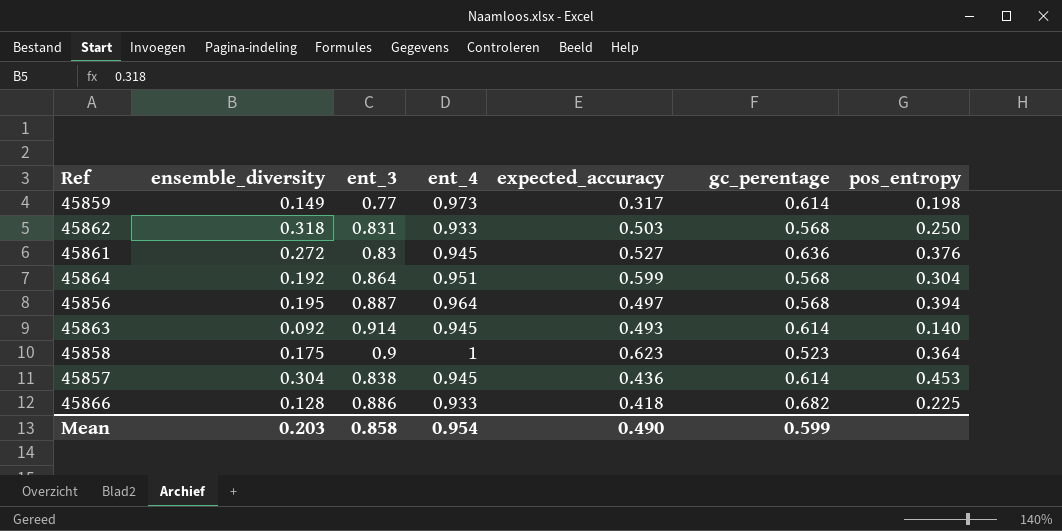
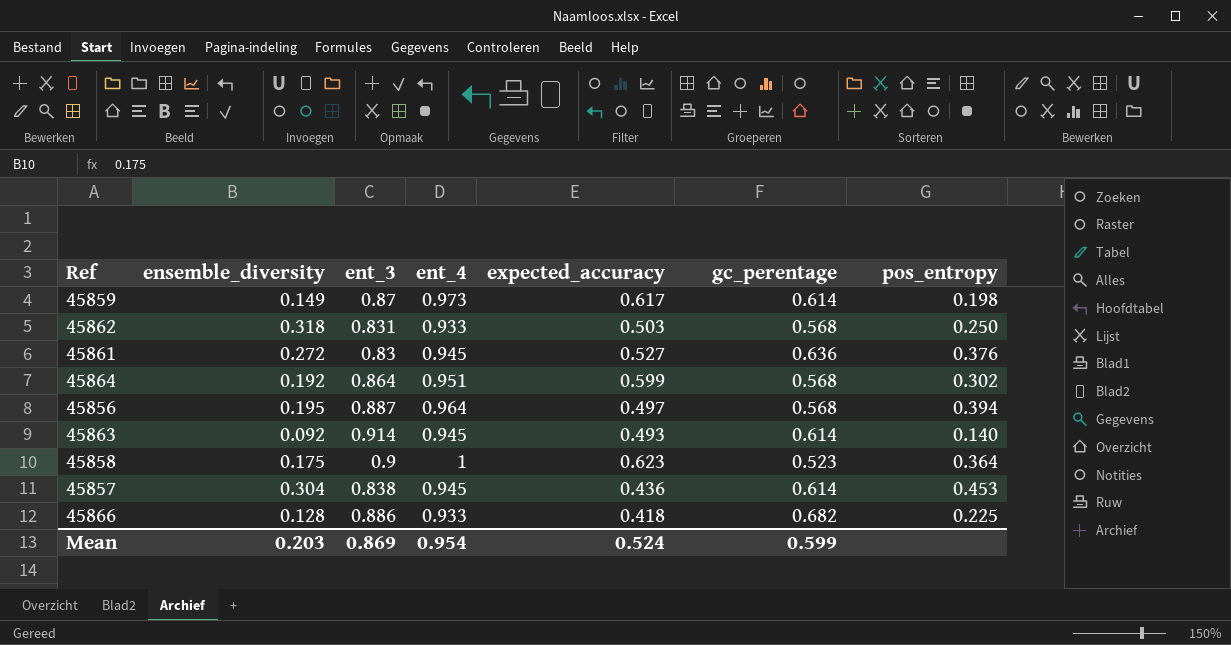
45859 | ent_3: 0.77 -> 0.87
45859 | expected_accuracy: 0.317 -> 0.617
45864 | pos_entropy: 0.304 -> 0.302
Mean | ent_3: 0.858 -> 0.869
Mean | expected_accuracy: 0.490 -> 0.524

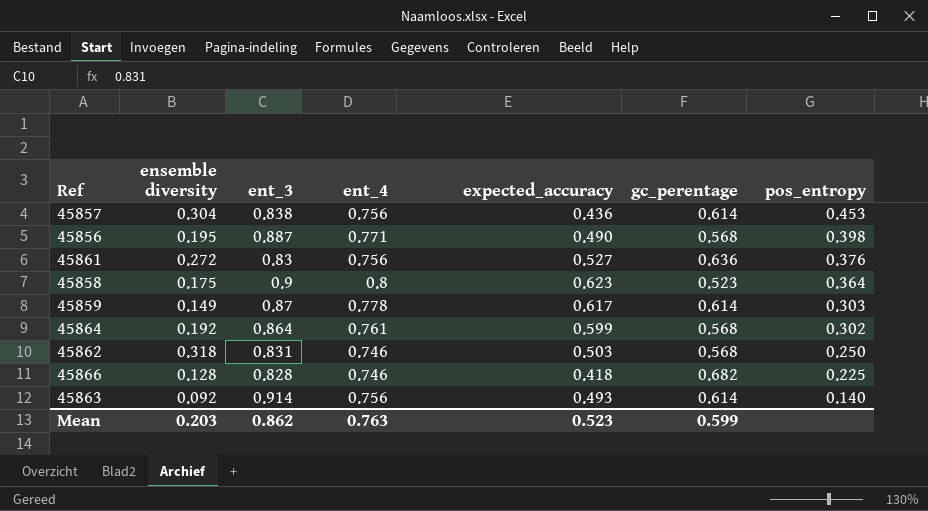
row order: none -> pos_entropy descending
column name: ensemble_diversity -> ensemble diversity
45857 | ent_4: 0.945 -> 0.756
45856 | ent_4: 0.964 -> 0.771
45856 | expected_accuracy: 0.497 -> 0.490
45856 | pos_entropy: 0.394 -> 0.398
45861 | ent_4: 0.945 -> 0.756
45858 | ent_4: 1 -> 0.8
45859 | ent_4: 0.973 -> 0.778
45859 | pos_entropy: 0.198 -> 0.303
45864 | ent_4: 0.951 -> 0.761
45862 | ent_4: 0.933 -> 0.746
45866 | ent_3: 0.886 -> 0.828
45866 | ent_4: 0.933 -> 0.746
45863 | ent_4: 0.945 -> 0.756
Mean | ent_3: 0.869 -> 0.862
Mean | ent_4: 0.954 -> 0.763
Mean | expected_accuracy: 0.524 -> 0.523

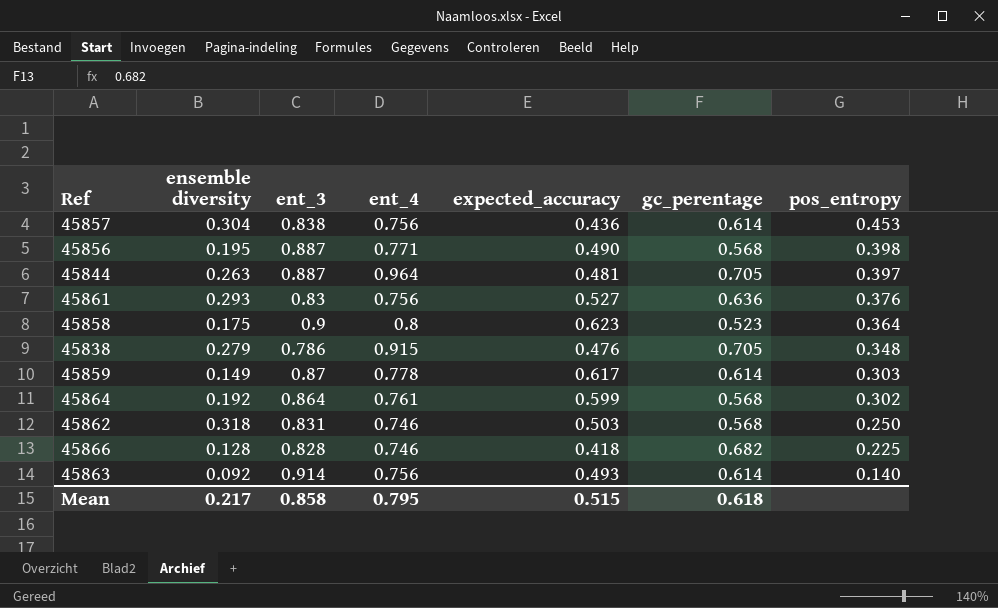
row 45844: none -> 0.263 | 0.887 | 0.964 | 0.481 | 0.705 | 0.397
45861 | ensemble diversity: 0.272 -> 0.293
row 45838: none -> 0.279 | 0.786 | 0.915 | 0.476 | 0.705 | 0.348
Mean | ensemble diversity: 0.203 -> 0.217
Mean | ent_3: 0.862 -> 0.858
Mean | ent_4: 0.763 -> 0.795
Mean | expected_accuracy: 0.523 -> 0.515
Mean | gc_perentage: 0.599 -> 0.618

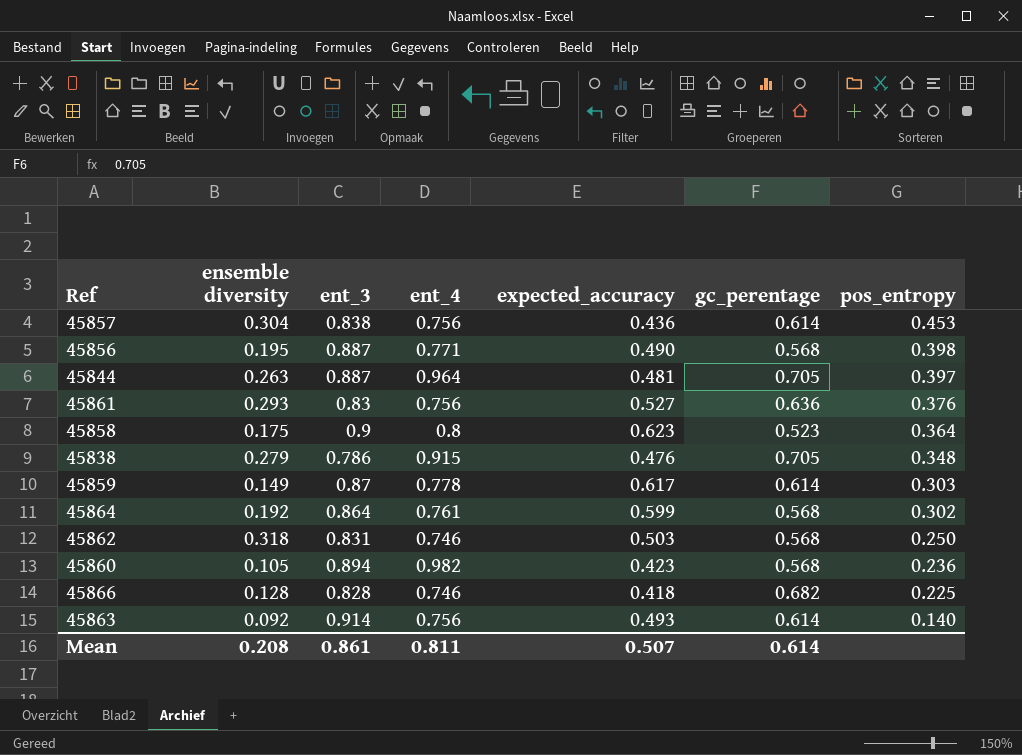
row 45860: none -> 0.105 | 0.894 | 0.982 | 0.423 | 0.568 | 0.236
Mean | ensemble diversity: 0.217 -> 0.208
Mean | ent_3: 0.858 -> 0.861
Mean | ent_4: 0.795 -> 0.811
Mean | expected_accuracy: 0.515 -> 0.507
Mean | gc_perentage: 0.618 -> 0.614

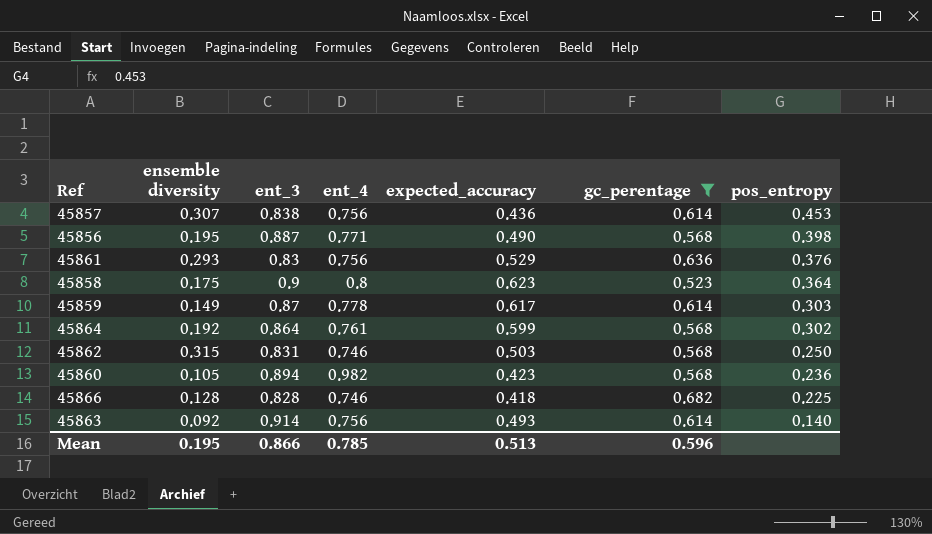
filter: none -> gc_perentage != 0.705
45857 | ensemble diversity: 0.304 -> 0.307
45861 | expected_accuracy: 0.527 -> 0.529
45862 | ensemble diversity: 0.318 -> 0.315
Mean | ensemble diversity: 0.208 -> 0.195
Mean | ent_3: 0.861 -> 0.866
Mean | ent_4: 0.811 -> 0.785
Mean | expected_accuracy: 0.507 -> 0.513
Mean | gc_perentage: 0.614 -> 0.596

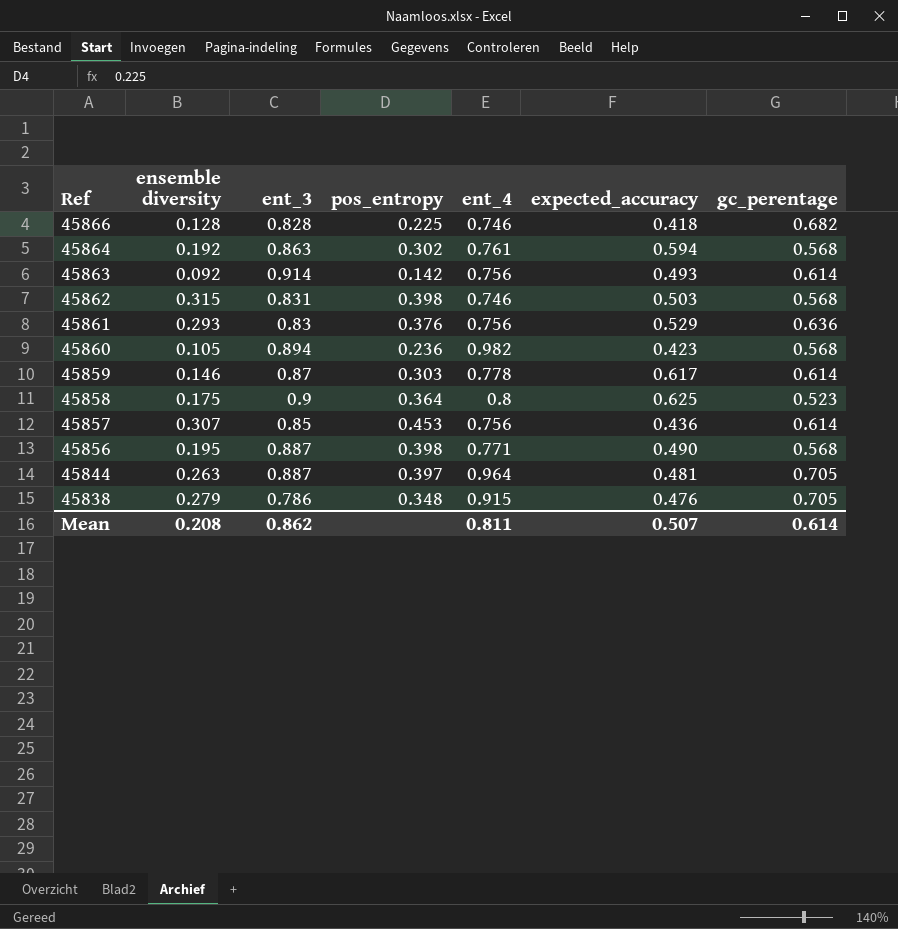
filter: gc_perentage != 0.705 -> none
row order: pos_entropy descending -> Ref descending
column pos_entropy | position: 7 -> 4
45864 | ent_3: 0.864 -> 0.863
45864 | expected_accuracy: 0.599 -> 0.594
45863 | pos_entropy: 0.140 -> 0.142
45862 | pos_entropy: 0.250 -> 0.398
45859 | ensemble diversity: 0.149 -> 0.146
45858 | expected_accuracy: 0.623 -> 0.625
45857 | ent_3: 0.838 -> 0.85
Mean | ensemble diversity: 0.195 -> 0.208
Mean | ent_3: 0.866 -> 0.862
Mean | ent_4: 0.785 -> 0.811
Mean | expected_accuracy: 0.513 -> 0.507
Mean | gc_perentage: 0.596 -> 0.614

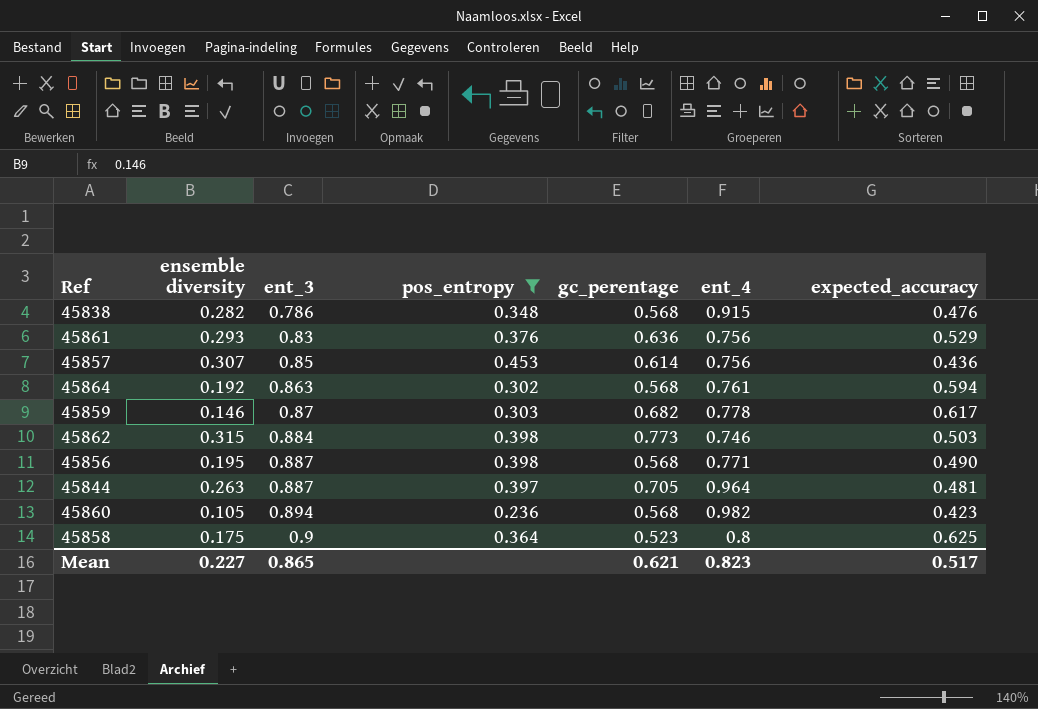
filter: none -> pos_entropy >= 0.236
row order: Ref descending -> ent_3 ascending
column gc_perentage | position: 7 -> 5
45838 | ensemble diversity: 0.279 -> 0.282
45838 | gc_perentage: 0.705 -> 0.568
45859 | gc_perentage: 0.614 -> 0.682
45862 | ent_3: 0.831 -> 0.884
45862 | gc_perentage: 0.568 -> 0.773
Mean | ensemble diversity: 0.208 -> 0.227
Mean | ent_3: 0.862 -> 0.865
Mean | gc_perentage: 0.614 -> 0.621
Mean | ent_4: 0.811 -> 0.823
Mean | expected_accuracy: 0.507 -> 0.517

